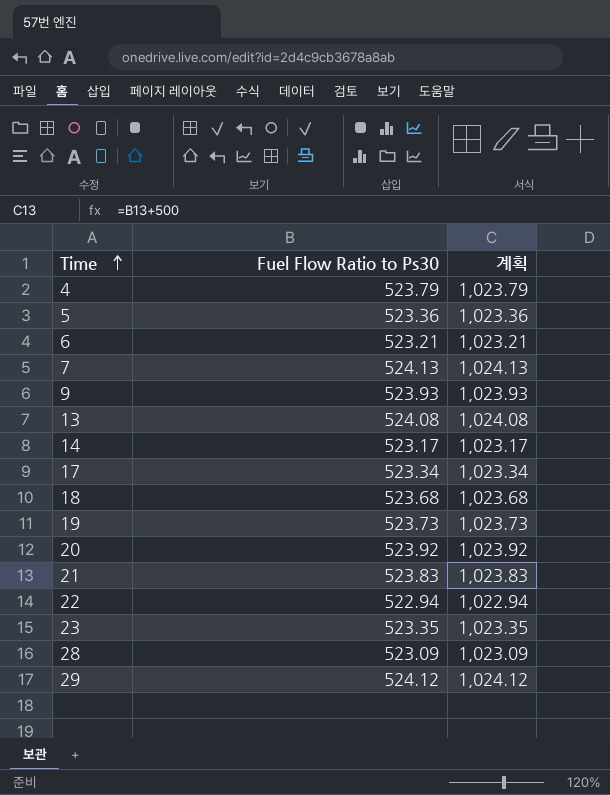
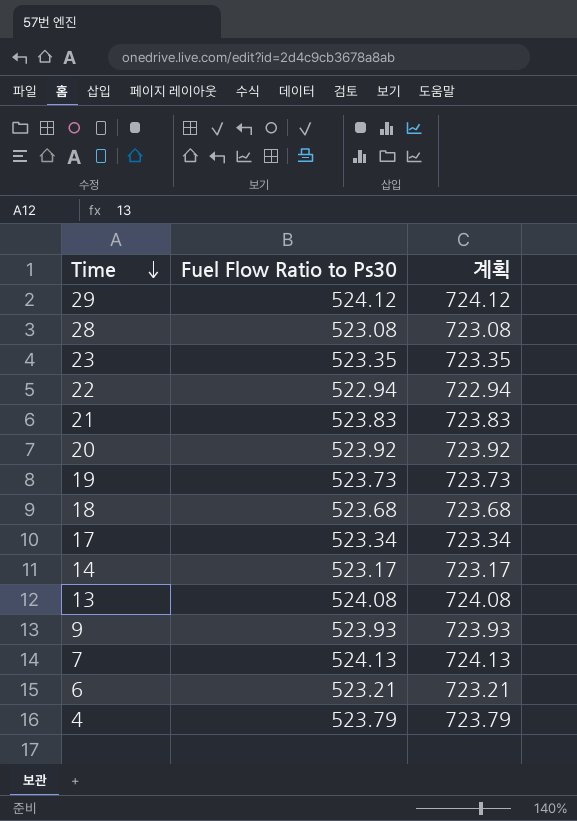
row order: Time ascending -> Time descending
column 계획 | formula: [Fuel Flow Ratio to Ps30] + 500 -> [Fuel Flow Ratio to Ps30] + 200
row 5: 523.36 | 1,023.36 -> none
28 | Fuel Flow Ratio to Ps30: 523.09 -> 523.08

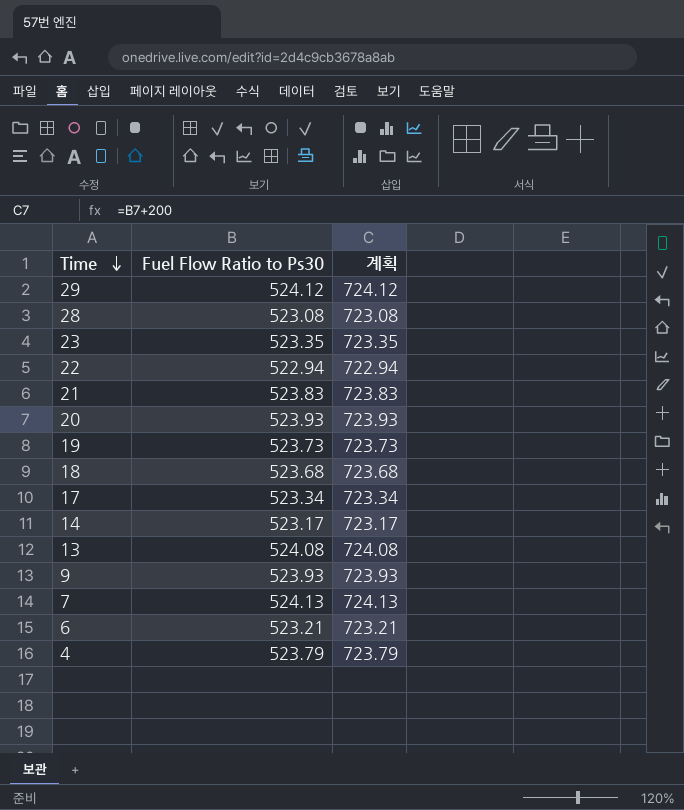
20 | Fuel Flow Ratio to Ps30: 523.92 -> 523.93
20 | 계획: 723.92 -> 723.93

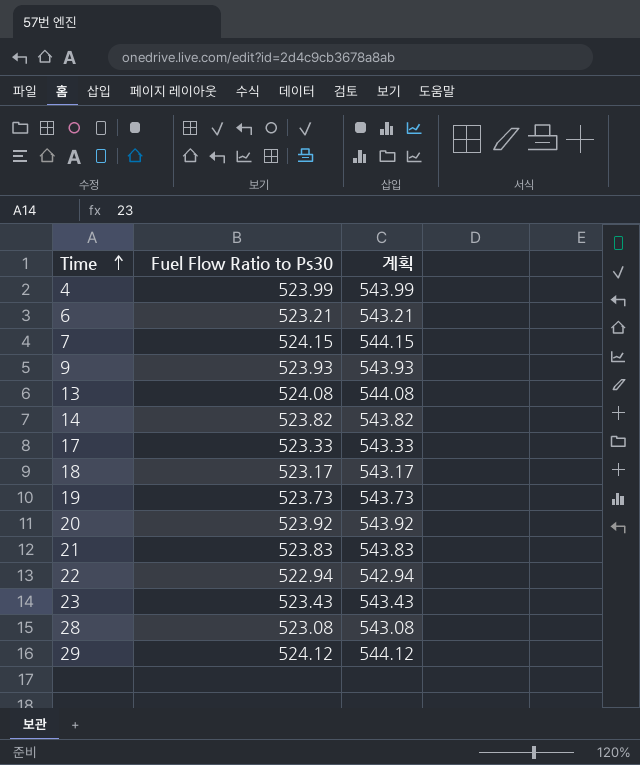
row order: Time descending -> Time ascending
column 계획 | formula: [Fuel Flow Ratio to Ps30] + 200 -> [Fuel Flow Ratio to Ps30] + 20
4 | Fuel Flow Ratio to Ps30: 523.79 -> 523.99
7 | Fuel Flow Ratio to Ps30: 524.13 -> 524.15
14 | Fuel Flow Ratio to Ps30: 523.17 -> 523.82
17 | Fuel Flow Ratio to Ps30: 523.34 -> 523.33
18 | Fuel Flow Ratio to Ps30: 523.68 -> 523.17
20 | Fuel Flow Ratio to Ps30: 523.93 -> 523.92
23 | Fuel Flow Ratio to Ps30: 523.35 -> 523.43

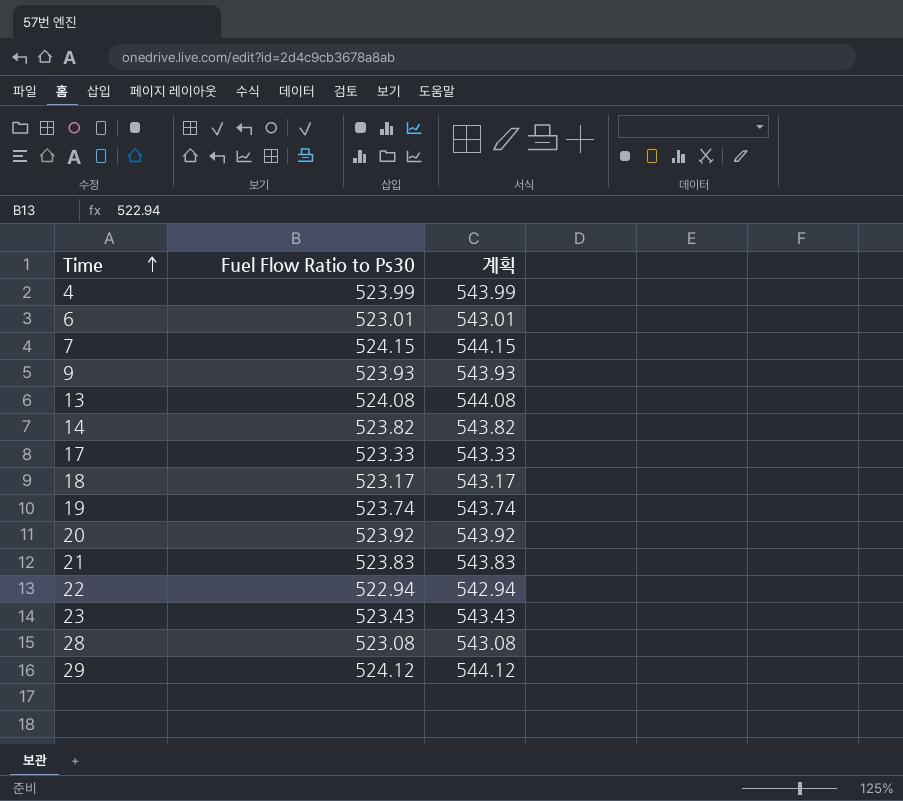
6 | Fuel Flow Ratio to Ps30: 523.21 -> 523.01
6 | 계획: 543.21 -> 543.01
19 | Fuel Flow Ratio to Ps30: 523.73 -> 523.74
19 | 계획: 543.73 -> 543.74

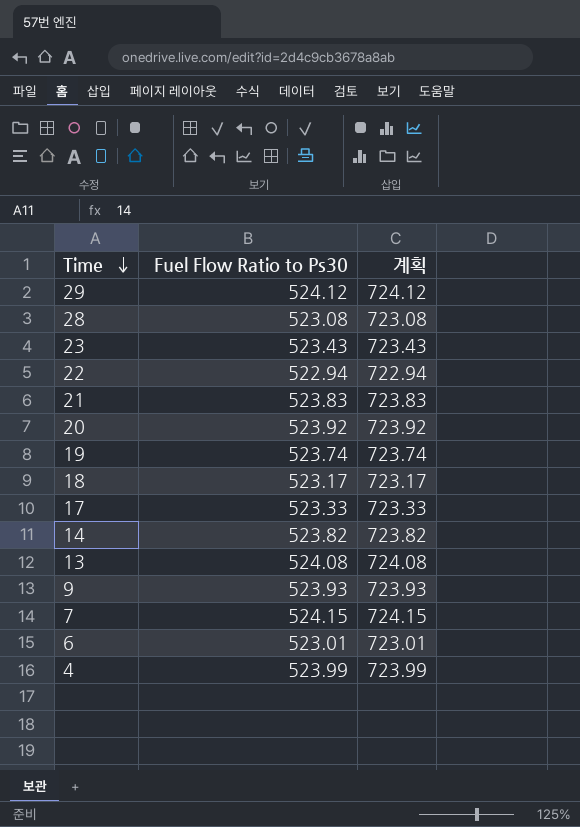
row order: Time ascending -> Time descending
column 계획 | formula: [Fuel Flow Ratio to Ps30] + 20 -> [Fuel Flow Ratio to Ps30] + 200

